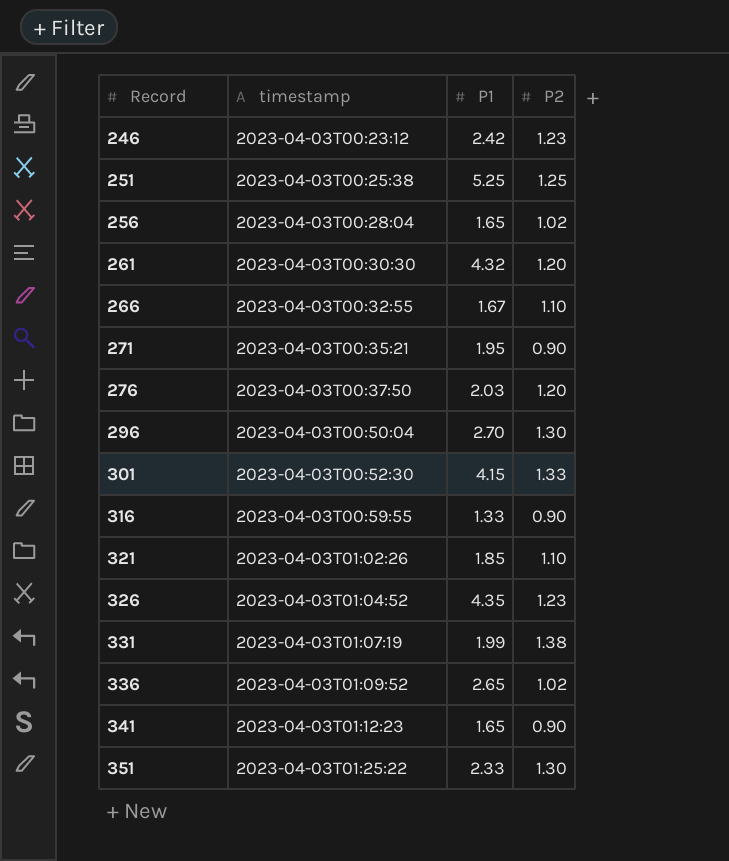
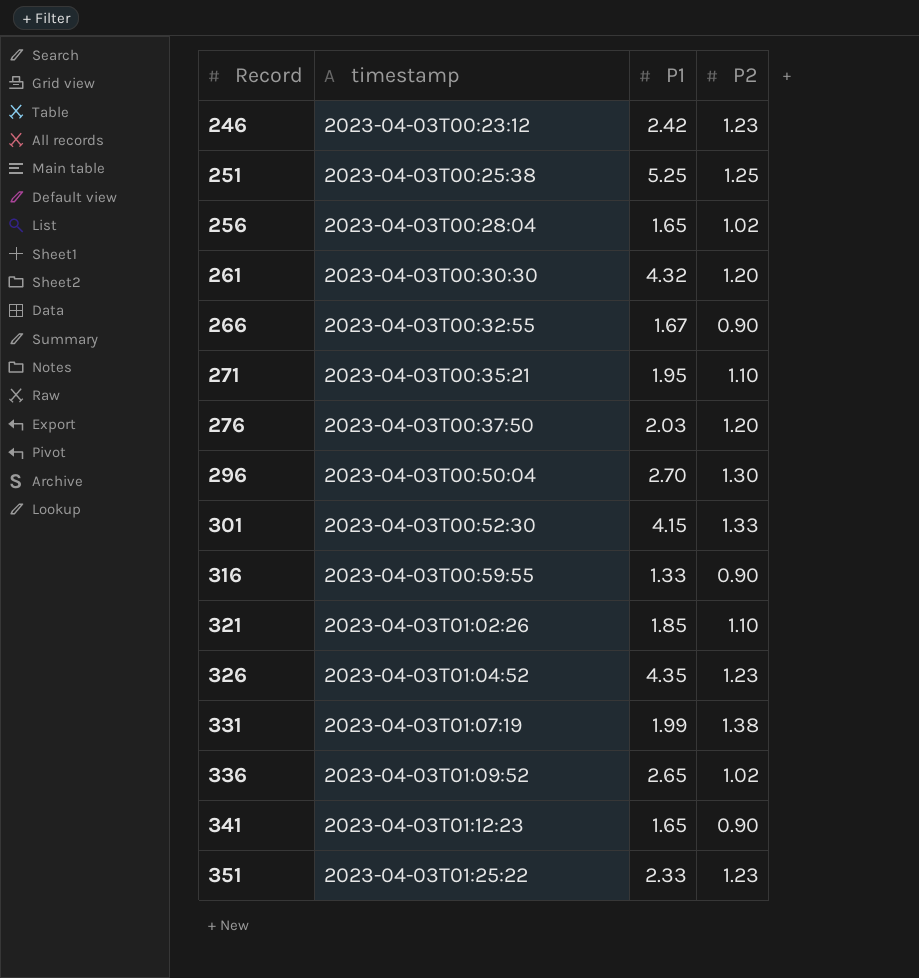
266 | P2: 1.10 -> 0.90
271 | P2: 0.90 -> 1.10
351 | P2: 1.30 -> 1.23

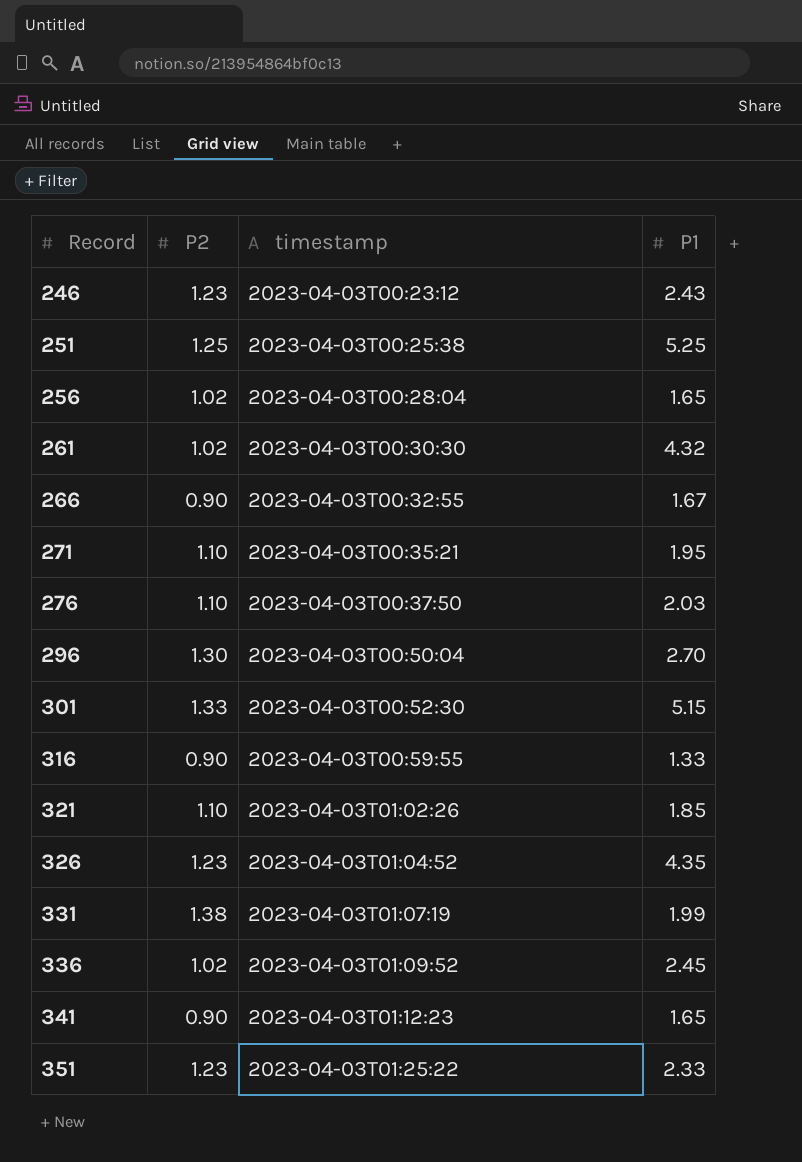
column P2 | position: 4 -> 2
246 | P1: 2.42 -> 2.43
261 | P2: 1.20 -> 1.02
276 | P2: 1.20 -> 1.10
301 | P1: 4.15 -> 5.15
336 | P1: 2.65 -> 2.45

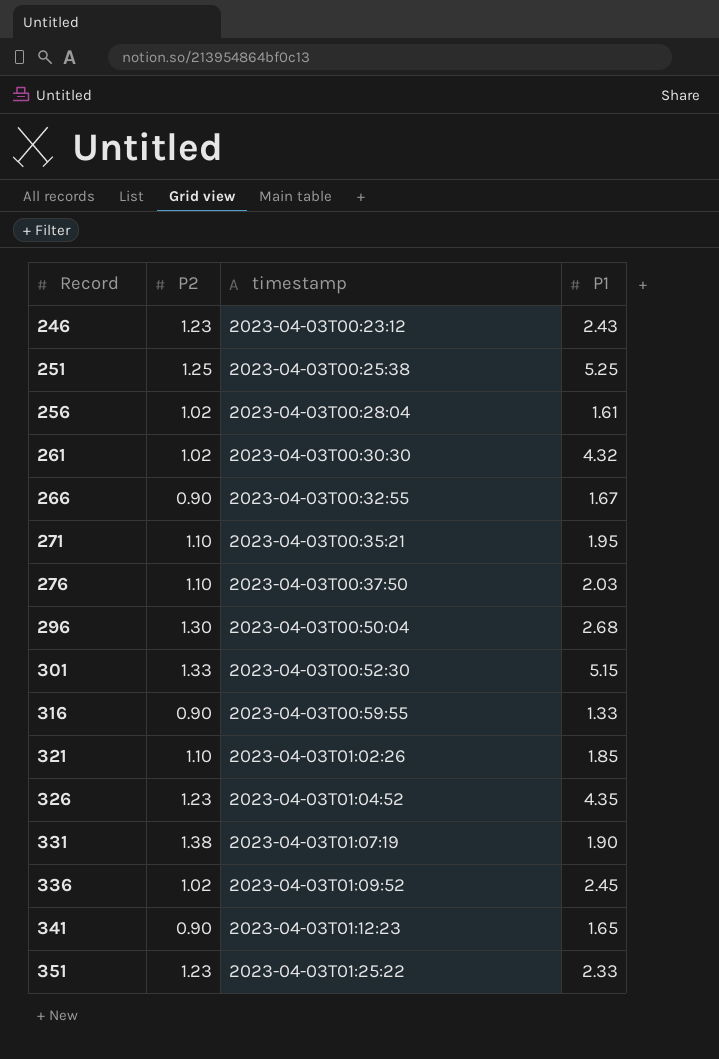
256 | P1: 1.65 -> 1.61
296 | P1: 2.70 -> 2.68
331 | P1: 1.99 -> 1.90

